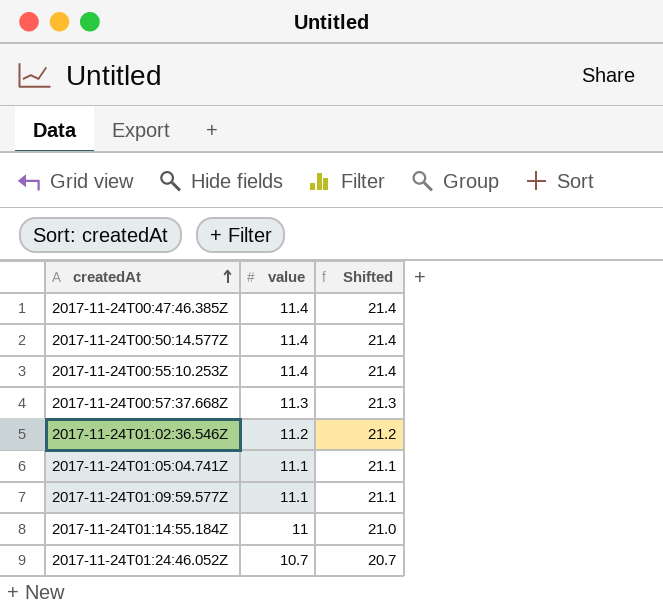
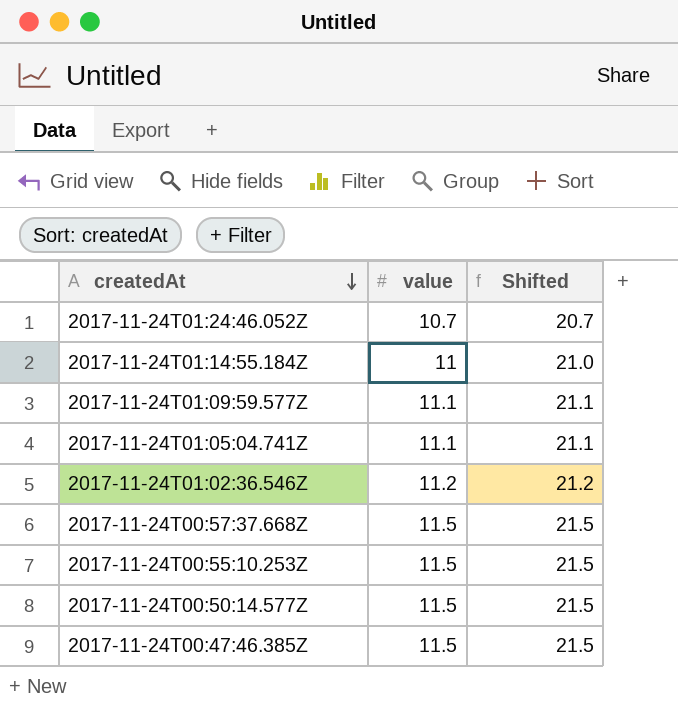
row order: createdAt ascending -> createdAt descending
2017-11-24T00:57:37.668Z | value: 11.3 -> 11.5
2017-11-24T00:57:37.668Z | Shifted: 21.3 -> 21.5
2017-11-24T00:55:10.253Z | value: 11.4 -> 11.5
2017-11-24T00:55:10.253Z | Shifted: 21.4 -> 21.5
2017-11-24T00:50:14.577Z | value: 11.4 -> 11.5
2017-11-24T00:50:14.577Z | Shifted: 21.4 -> 21.5
2017-11-24T00:47:46.385Z | value: 11.4 -> 11.5
2017-11-24T00:47:46.385Z | Shifted: 21.4 -> 21.5

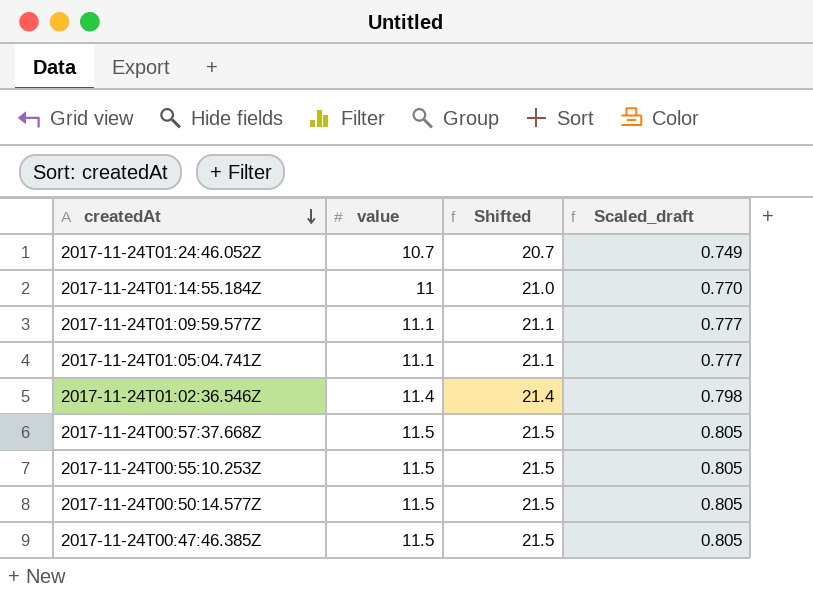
column Scaled_draft | formula: none -> [value] * 0.07
2017-11-24T01:02:36.546Z | value: 11.2 -> 11.4
2017-11-24T01:02:36.546Z | Shifted: 21.2 -> 21.4

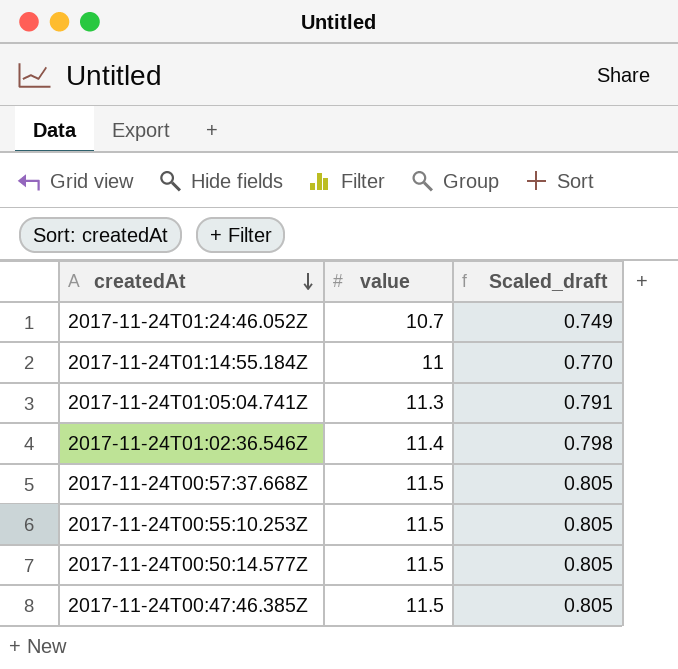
column Shifted | formula: [value] + 10 -> none
row 2017-11-24T01:09:59.577Z: 11.1 | 21.1 | 0.777 -> none
2017-11-24T01:05:04.741Z | value: 11.1 -> 11.3
2017-11-24T01:05:04.741Z | Scaled_draft: 0.777 -> 0.791

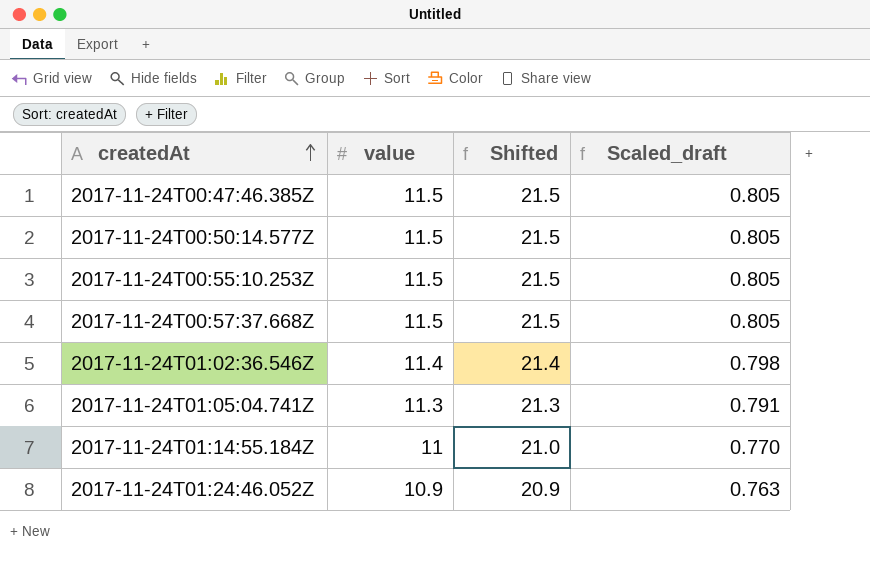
row order: createdAt descending -> createdAt ascending
column Shifted | formula: none -> [value] + 10
2017-11-24T01:24:46.052Z | value: 10.7 -> 10.9
2017-11-24T01:24:46.052Z | Scaled_draft: 0.749 -> 0.763

